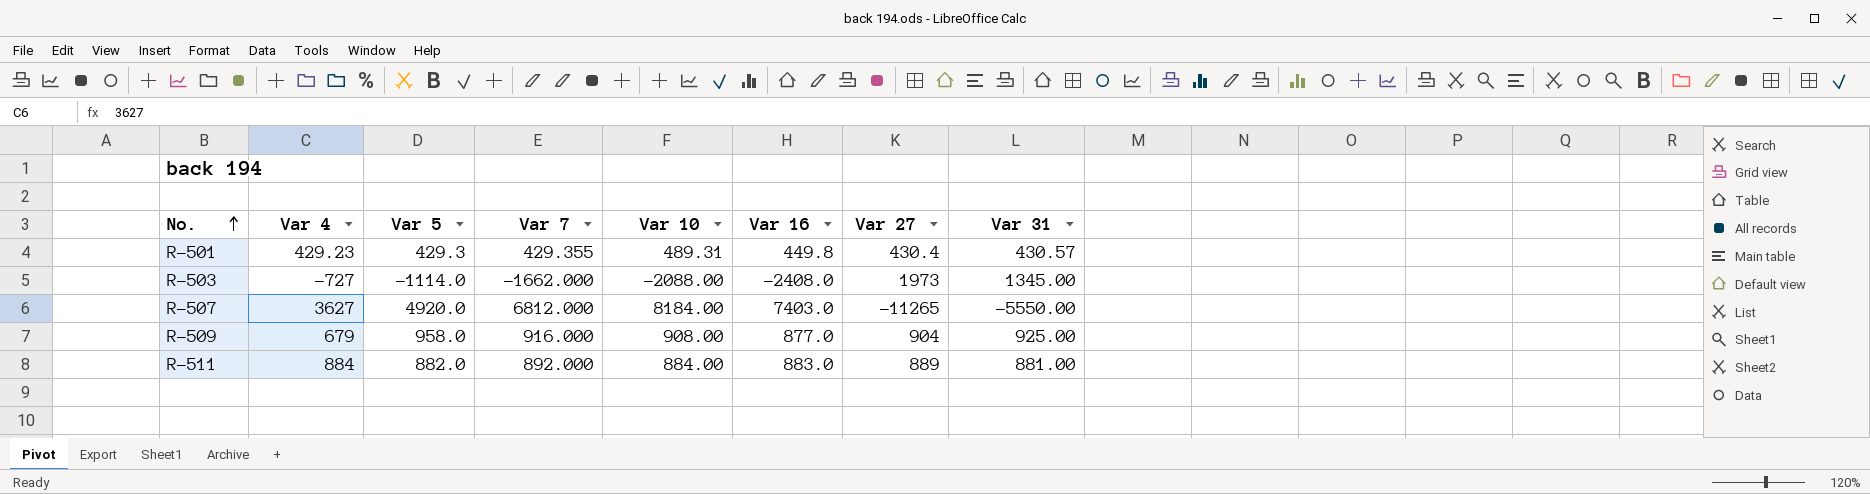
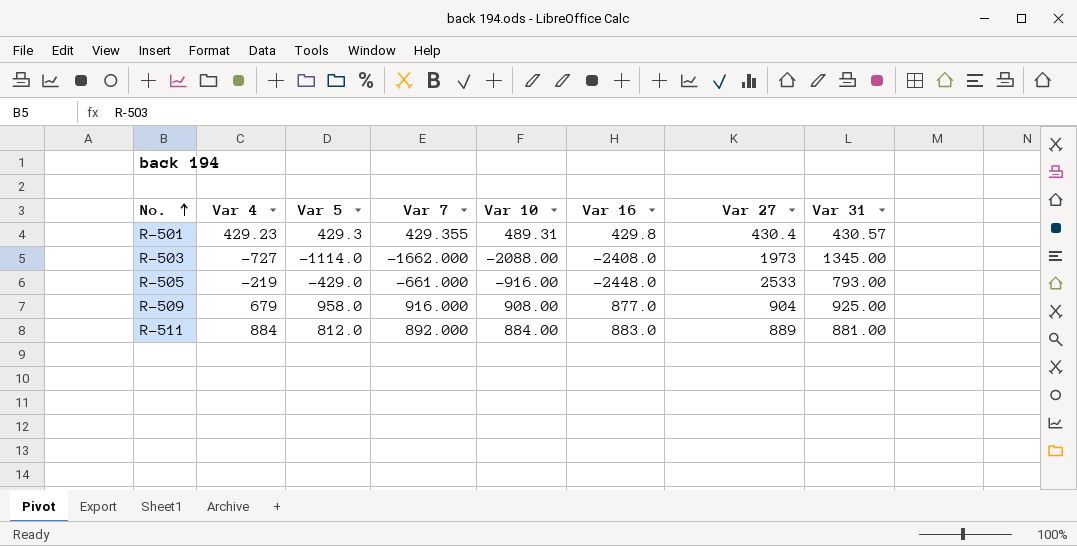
row R-507: 3627 | 4920.0 | 6812.000 | 8184.00 | 7403.0 | -11265 | -5550.00 -> none
R-501 | Var 16: 449.8 -> 429.8
row R-505: none -> -219 | -429.0 | -661.000 | -916.00 | -2448.0 | 2533 | 793.00
R-511 | Var 5: 882.0 -> 812.0

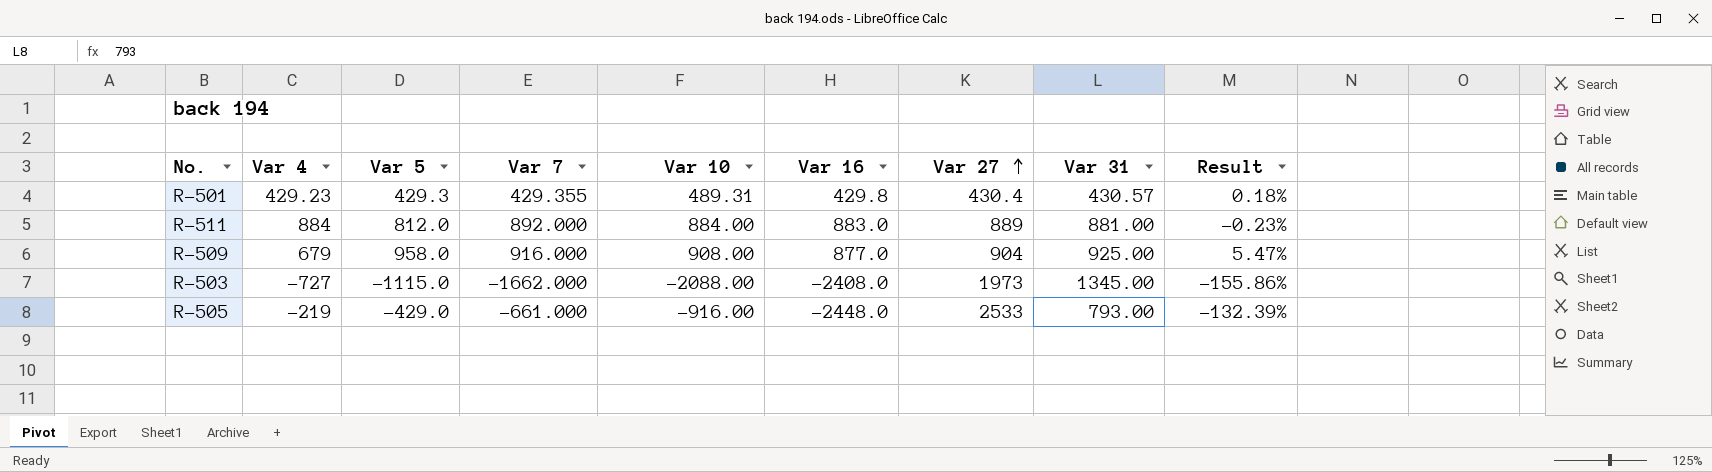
row order: No. ascending -> Var 27 ascending
column Result | formula: none -> ([Var 31] - [Var 16]) / [Var 16]
R-503 | Var 5: -1114.0 -> -1115.0

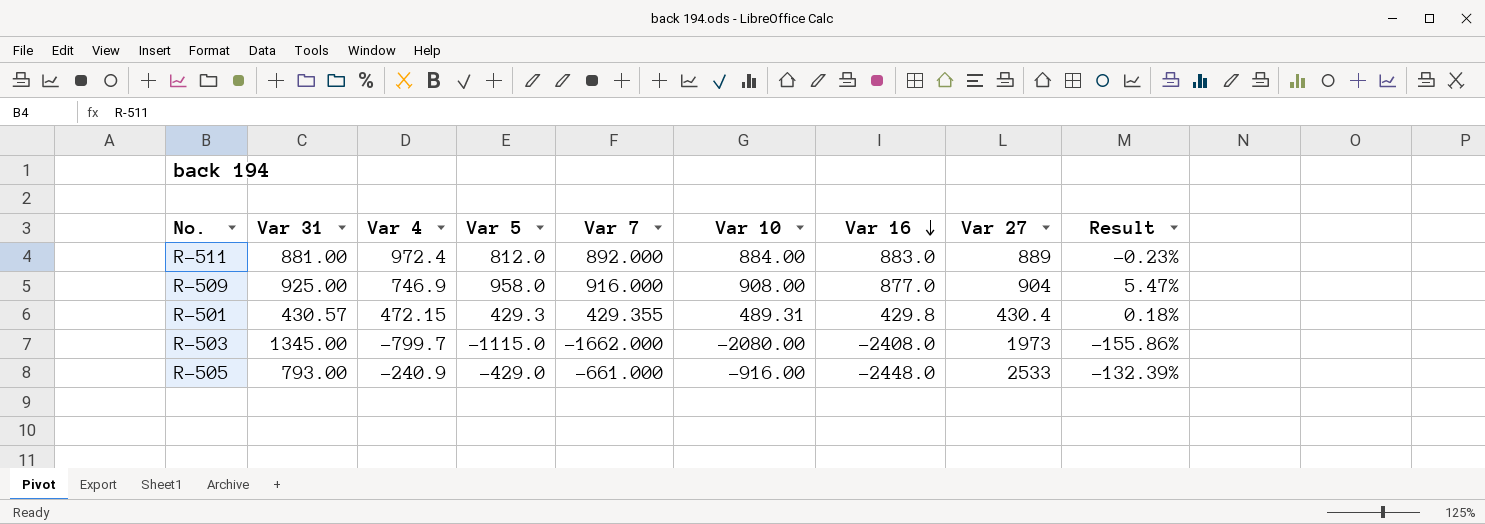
row order: Var 27 ascending -> Var 16 descending
column Var 31 | position: 8 -> 2
R-511 | Var 4: 884 -> 972.4
R-509 | Var 4: 679 -> 746.9
R-501 | Var 4: 429.23 -> 472.15
R-503 | Var 4: -727 -> -799.7
R-503 | Var 10: -2088.00 -> -2080.00
R-505 | Var 4: -219 -> -240.9

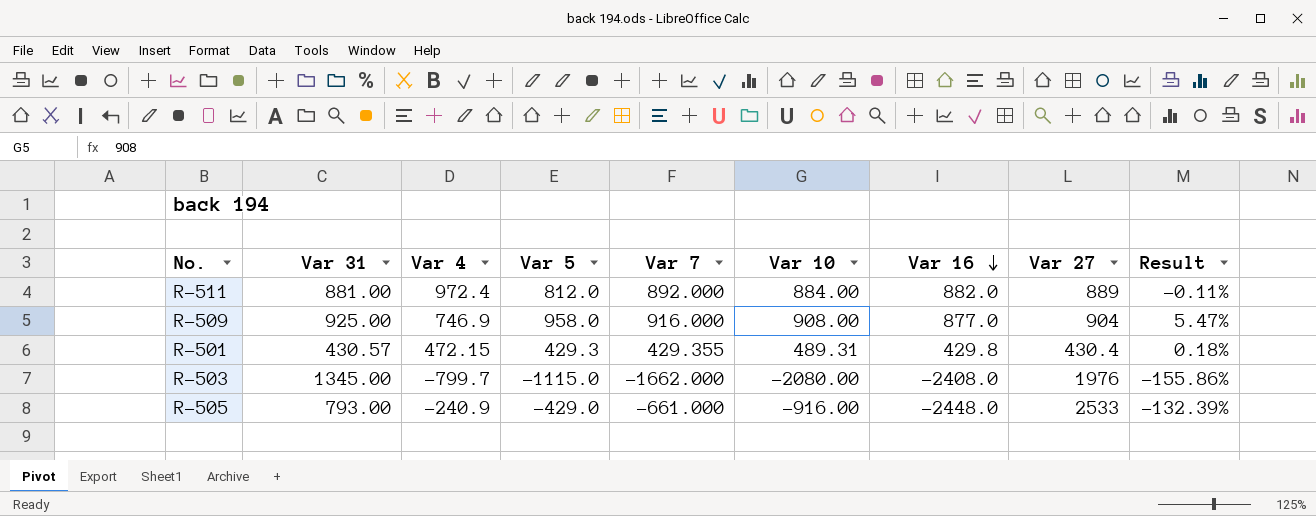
R-511 | Var 16: 883.0 -> 882.0
R-511 | Result: -0.23% -> -0.11%
R-503 | Var 27: 1973 -> 1976

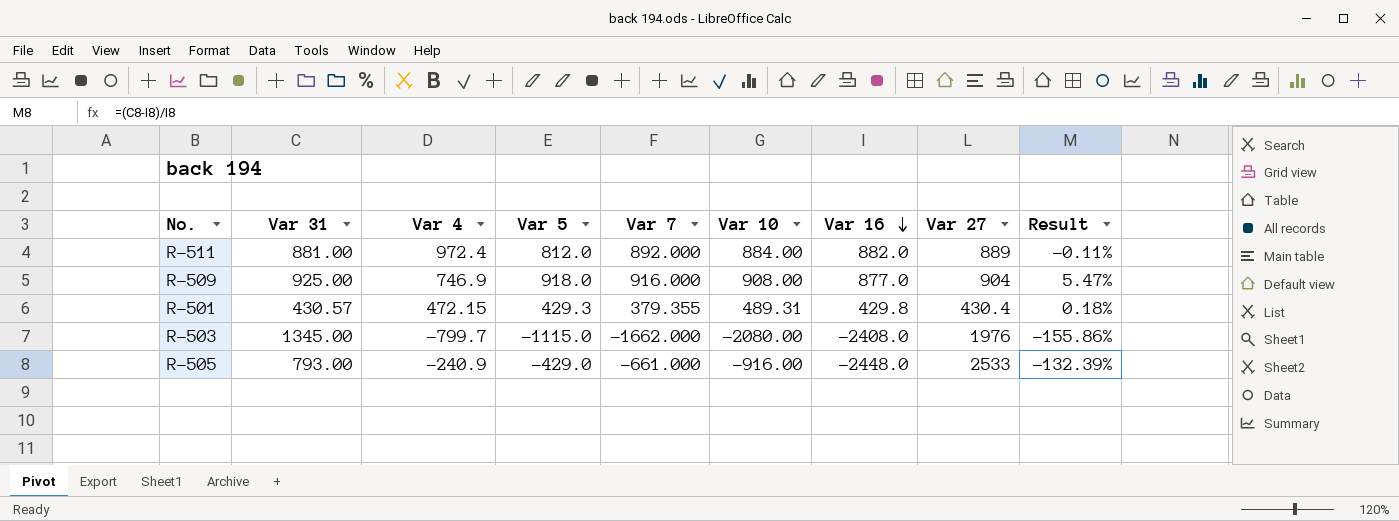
R-509 | Var 5: 958.0 -> 918.0
R-501 | Var 7: 429.355 -> 379.355

